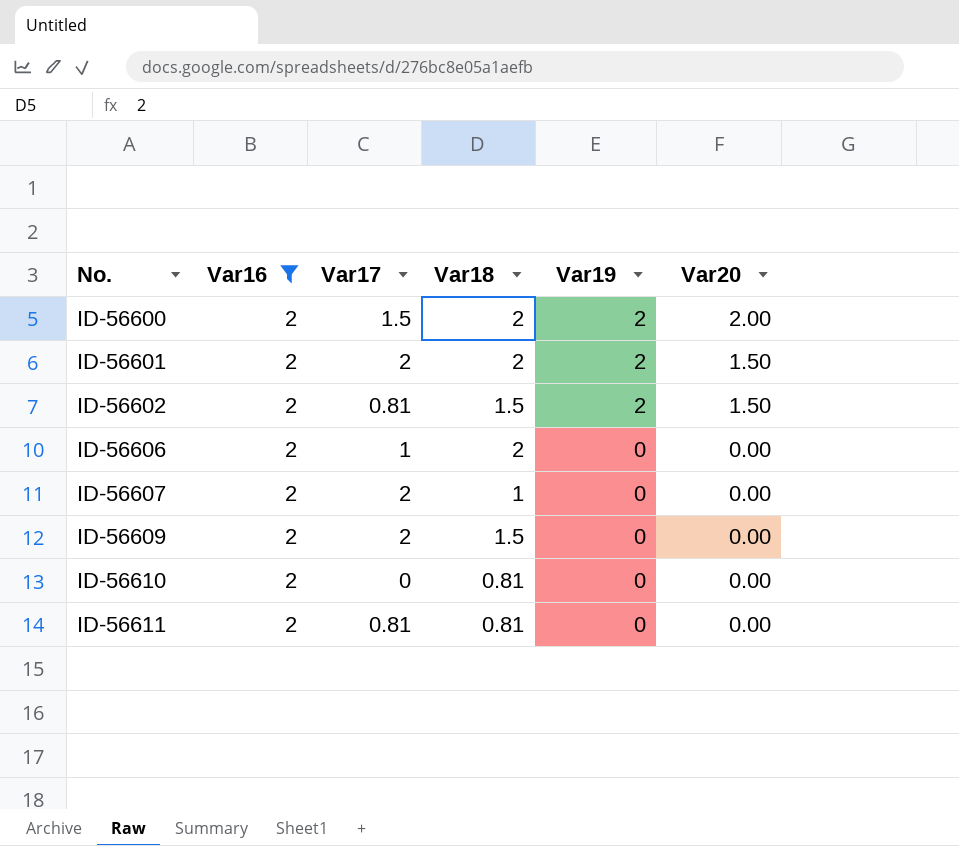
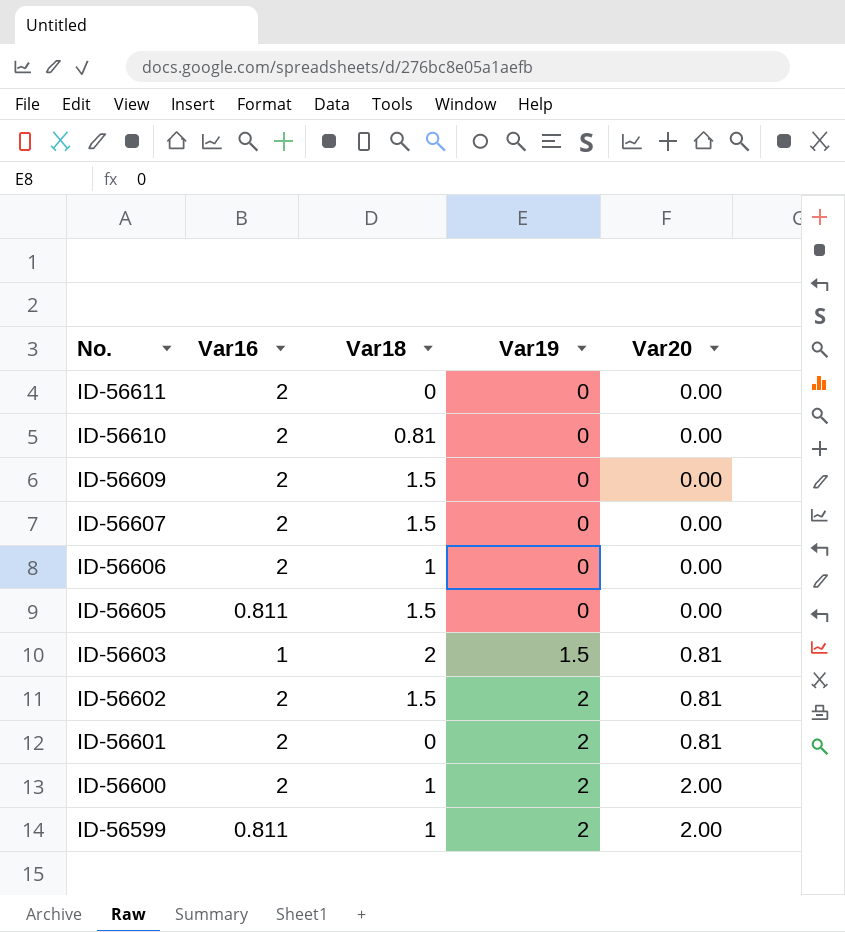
filter: Var16 = 2 -> none
row order: No. ascending -> No. descending
column Var17 | position: 3 -> none
ID-56611 | Var18: 0.81 -> 0
ID-56607 | Var18: 1 -> 1.5
ID-56606 | Var18: 2 -> 1
ID-56602 | Var20: 1.50 -> 0.81
ID-56601 | Var18: 2 -> 0
ID-56601 | Var20: 1.50 -> 0.81
ID-56600 | Var18: 2 -> 1

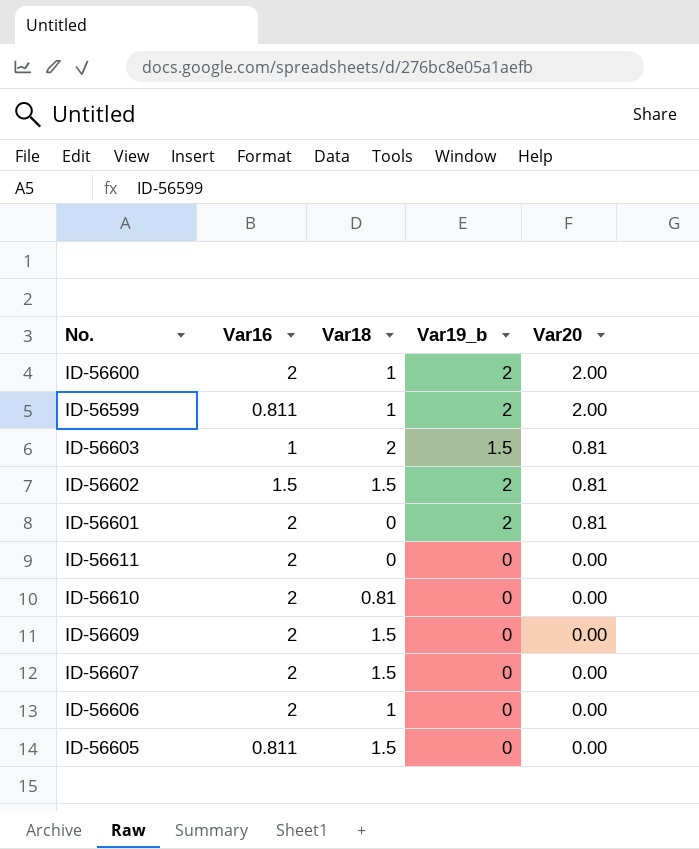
row order: No. descending -> Var20 descending
column name: Var19 -> Var19_b
ID-56602 | Var16: 2 -> 1.5

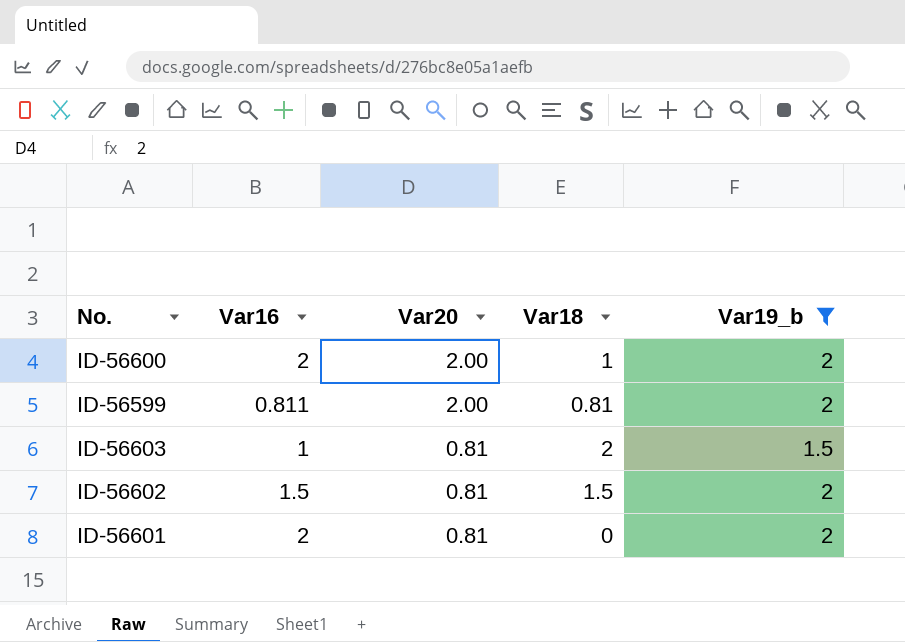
filter: none -> Var19_b != 0
column Var20 | position: 5 -> 3
ID-56599 | Var18: 1 -> 0.81

